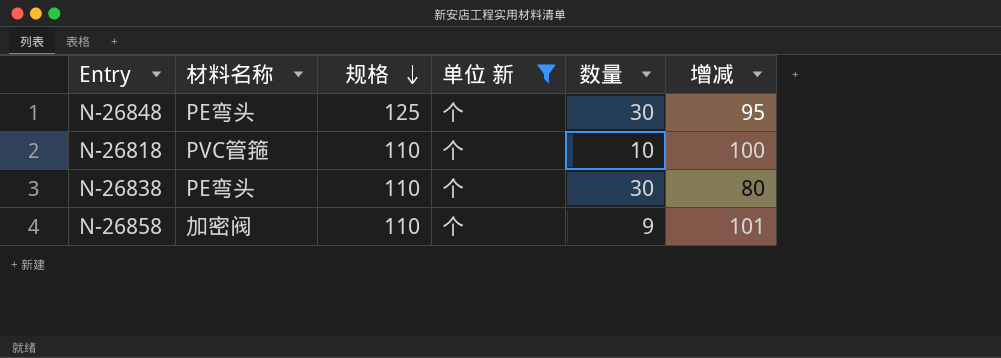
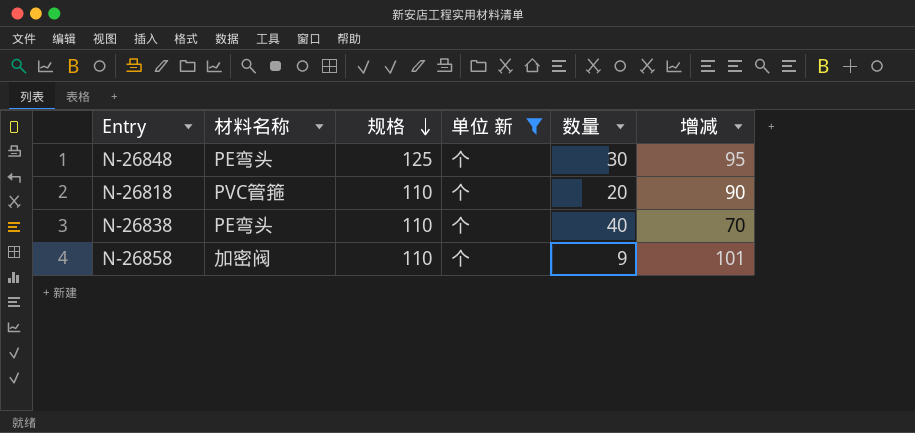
N-26818 | 数量: 10 -> 20
N-26818 | 增减: 100 -> 90
N-26838 | 数量: 30 -> 40
N-26838 | 增减: 80 -> 70

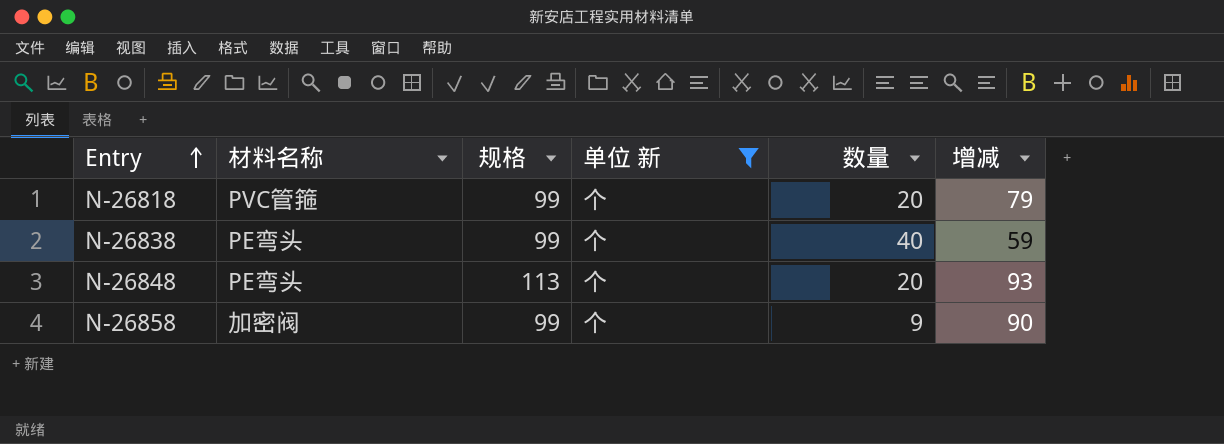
row order: 规格 descending -> Entry ascending
N-26818 | 规格: 110 -> 99
N-26818 | 增减: 90 -> 79
N-26838 | 规格: 110 -> 99
N-26838 | 增减: 70 -> 59
N-26848 | 规格: 125 -> 113
N-26848 | 数量: 30 -> 20
N-26848 | 增减: 95 -> 93
N-26858 | 规格: 110 -> 99
N-26858 | 增减: 101 -> 90

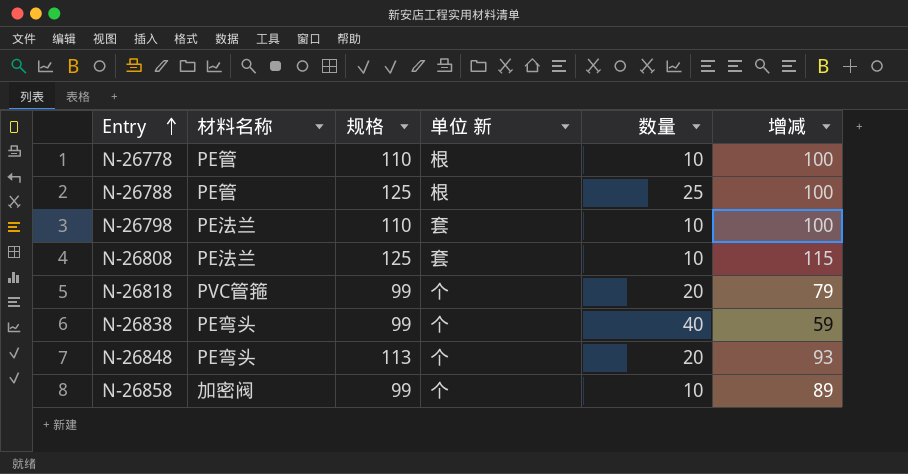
filter: 单位 新 = 个 -> none
N-26858 | 数量: 9 -> 10
N-26858 | 增减: 90 -> 89

